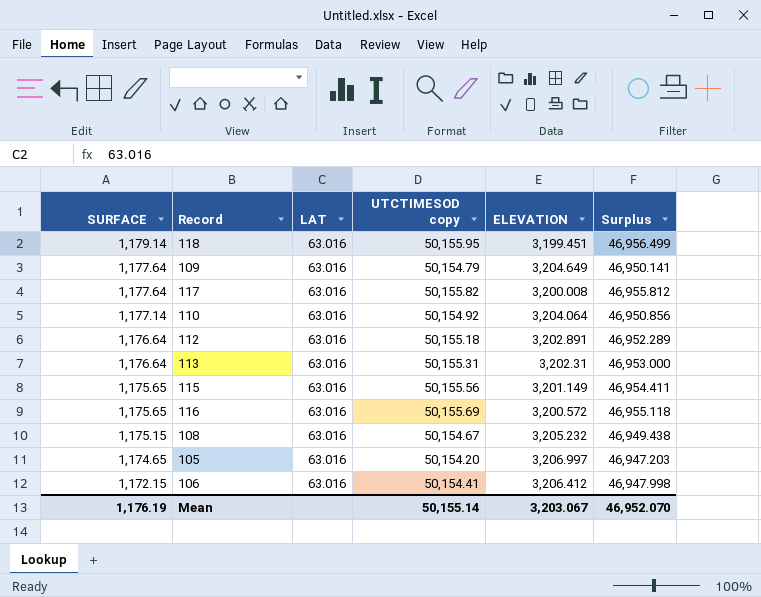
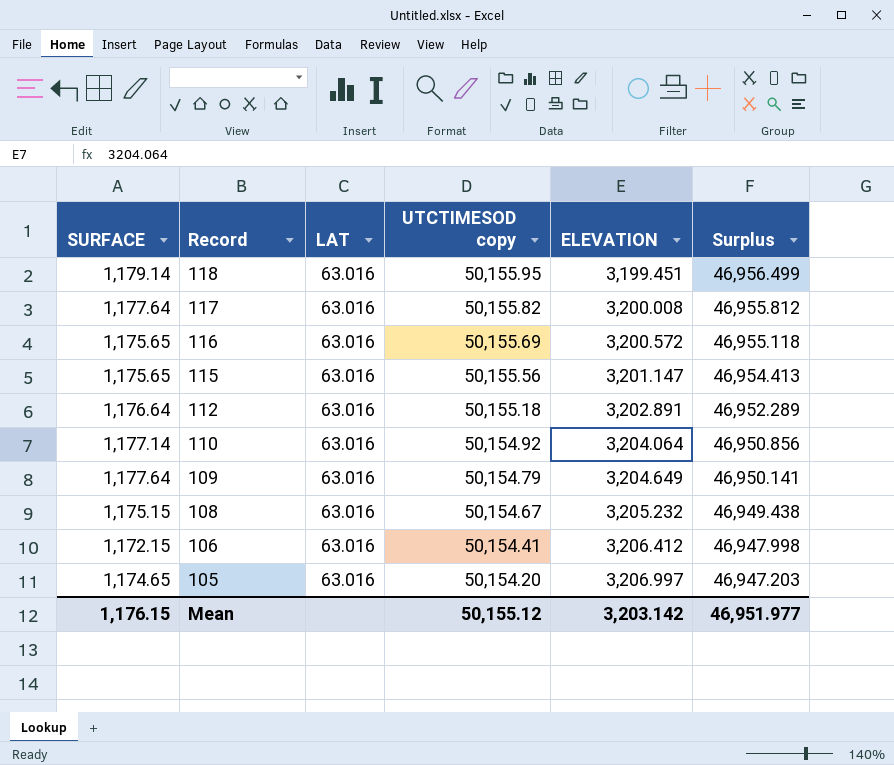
row order: SURFACE descending -> Record descending
row 113: 1,176.64 | 63.016 | 50,155.31 | 3,202.31 | 46,953.000 -> none
115 | ELEVATION: 3,201.149 -> 3,201.147
115 | Surplus: 46,954.411 -> 46,954.413
Mean | SURFACE: 1,176.19 -> 1,176.15
Mean | UTCTIMESOD copy: 50,155.14 -> 50,155.12
Mean | ELEVATION: 3,203.067 -> 3,203.142
Mean | Surplus: 46,952.070 -> 46,951.977

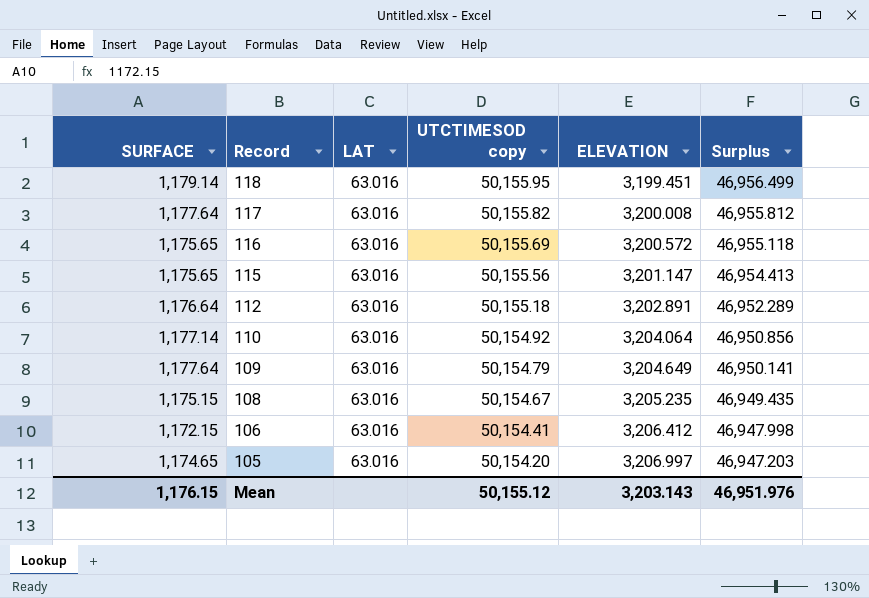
108 | ELEVATION: 3,205.232 -> 3,205.235
108 | Surplus: 46,949.438 -> 46,949.435
Mean | ELEVATION: 3,203.142 -> 3,203.143
Mean | Surplus: 46,951.977 -> 46,951.976

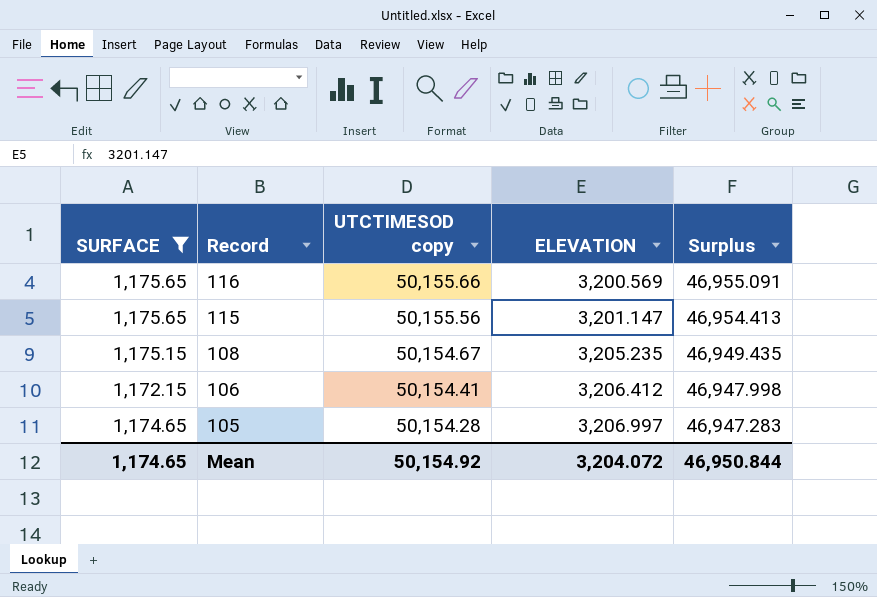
filter: none -> SURFACE <= 1,175.65
column LAT | position: 3 -> none
116 | UTCTIMESOD copy: 50,155.69 -> 50,155.66
116 | ELEVATION: 3,200.572 -> 3,200.569
116 | Surplus: 46,955.118 -> 46,955.091
105 | UTCTIMESOD copy: 50,154.20 -> 50,154.28
105 | Surplus: 46,947.203 -> 46,947.283
Mean | SURFACE: 1,176.15 -> 1,174.65
Mean | UTCTIMESOD copy: 50,155.12 -> 50,154.92
Mean | ELEVATION: 3,203.143 -> 3,204.072
Mean | Surplus: 46,951.976 -> 46,950.844

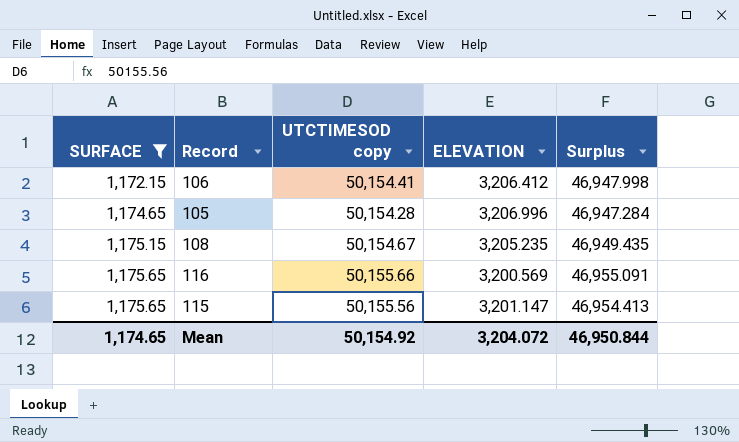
row order: Record descending -> SURFACE ascending
105 | ELEVATION: 3,206.997 -> 3,206.996
105 | Surplus: 46,947.283 -> 46,947.284

